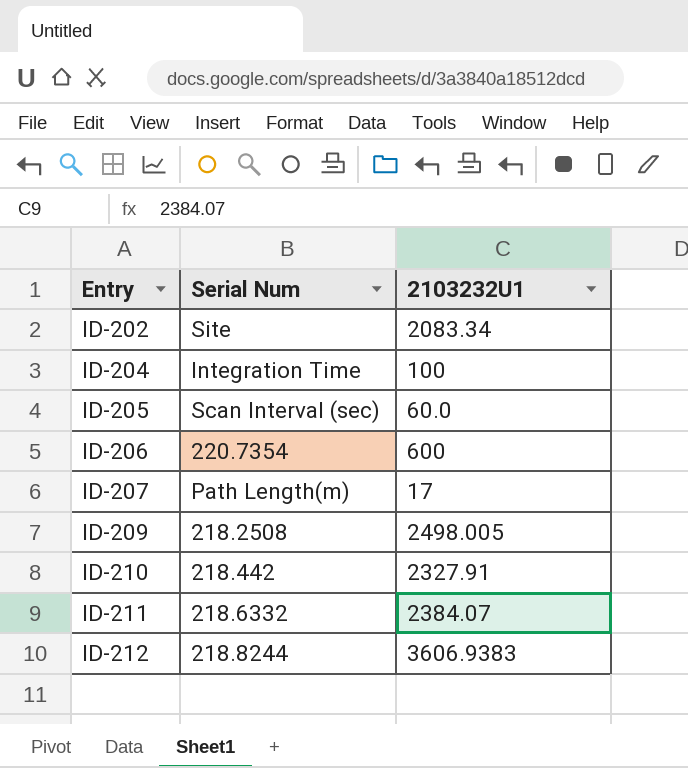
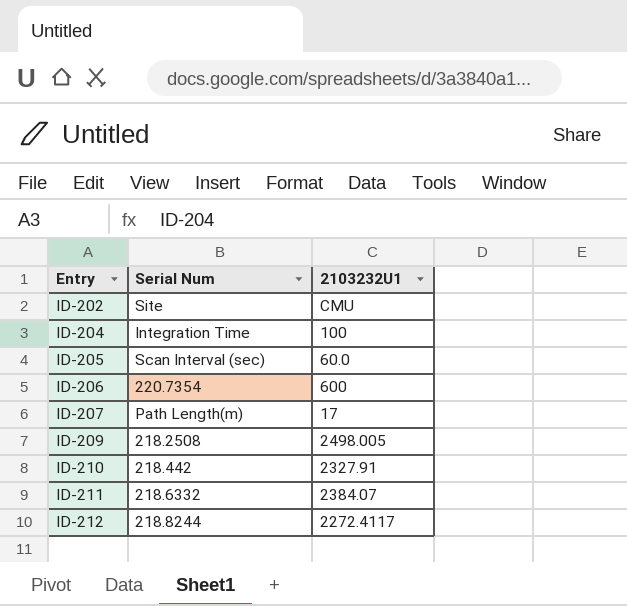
ID-202 | 2103232U1: 2083.34 -> CMU
ID-212 | 2103232U1: 3606.9383 -> 2272.4117

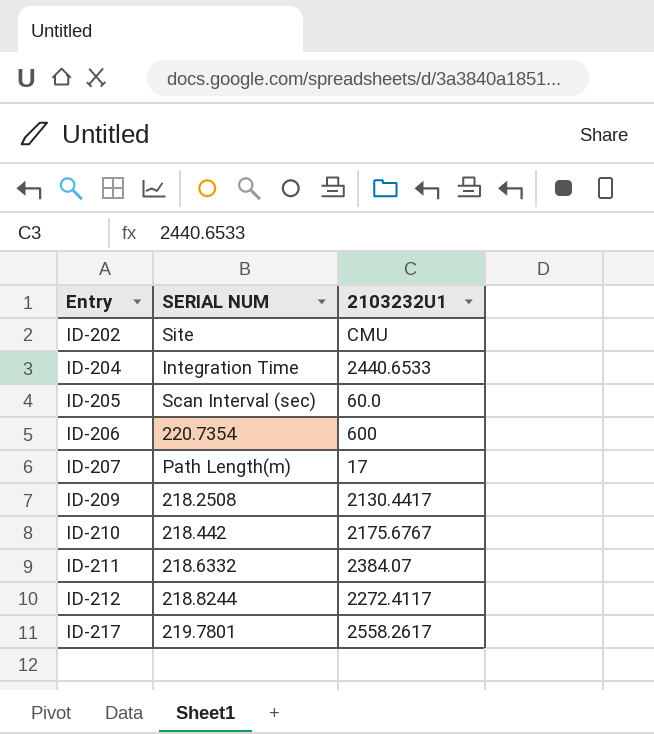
column name: Serial Num -> SERIAL NUM
ID-204 | 2103232U1: 100 -> 2440.6533
ID-209 | 2103232U1: 2498.005 -> 2130.4417
ID-210 | 2103232U1: 2327.91 -> 2175.6767
row ID-217: none -> 219.7801 | 2558.2617

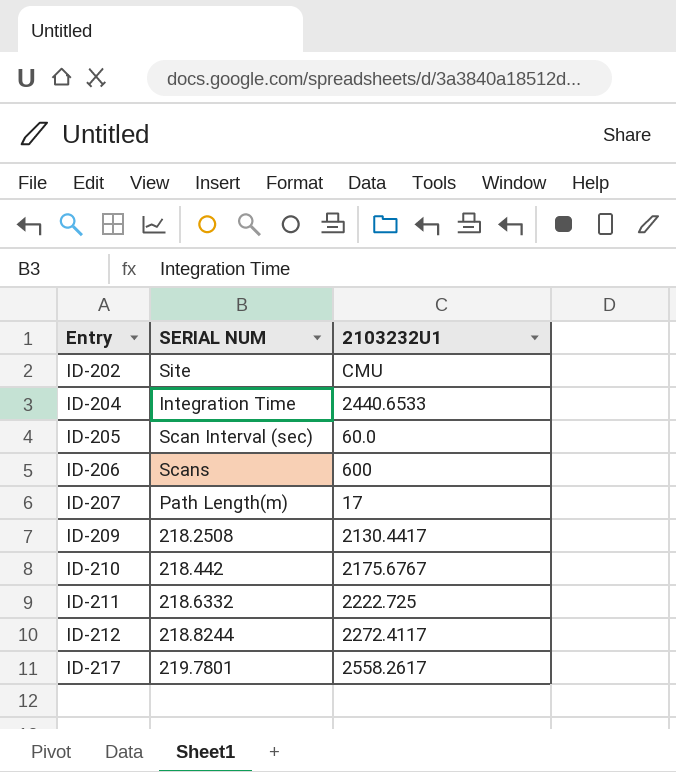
ID-206 | SERIAL NUM: 220.7354 -> Scans
ID-211 | 2103232U1: 2384.07 -> 2222.725

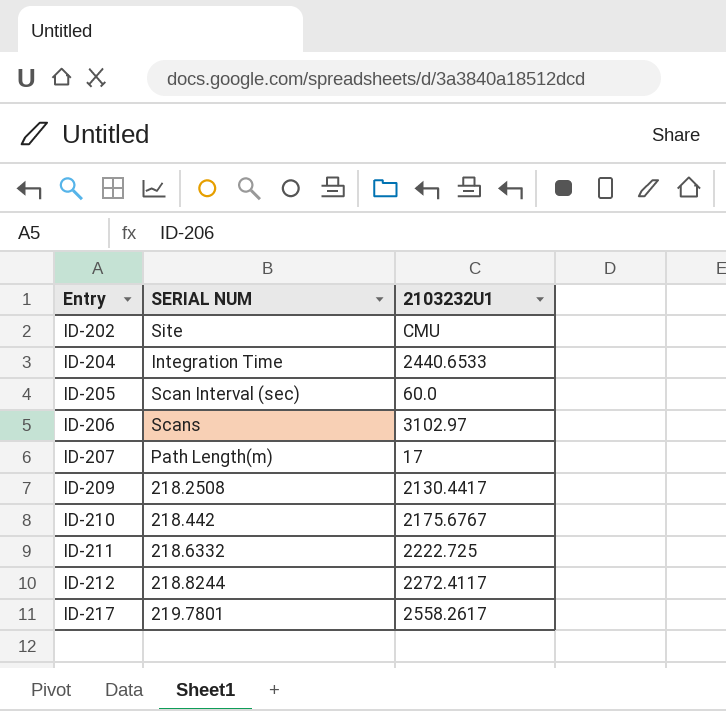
ID-206 | 2103232U1: 600 -> 3102.97

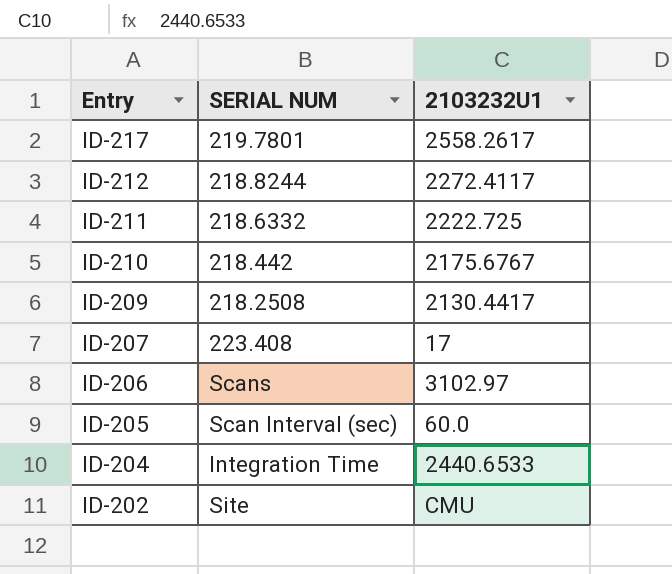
row order: Entry ascending -> Entry descending
ID-207 | SERIAL NUM: Path Length(m) -> 223.408

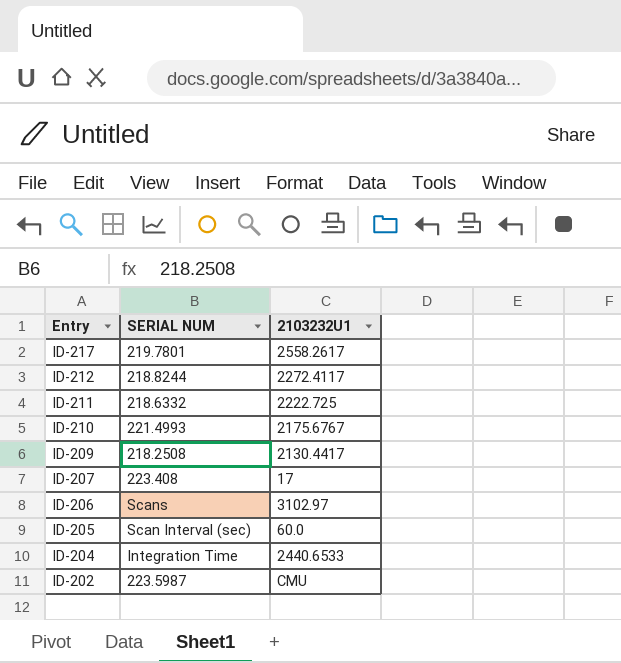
ID-210 | SERIAL NUM: 218.442 -> 221.4993
ID-202 | SERIAL NUM: Site -> 223.5987

